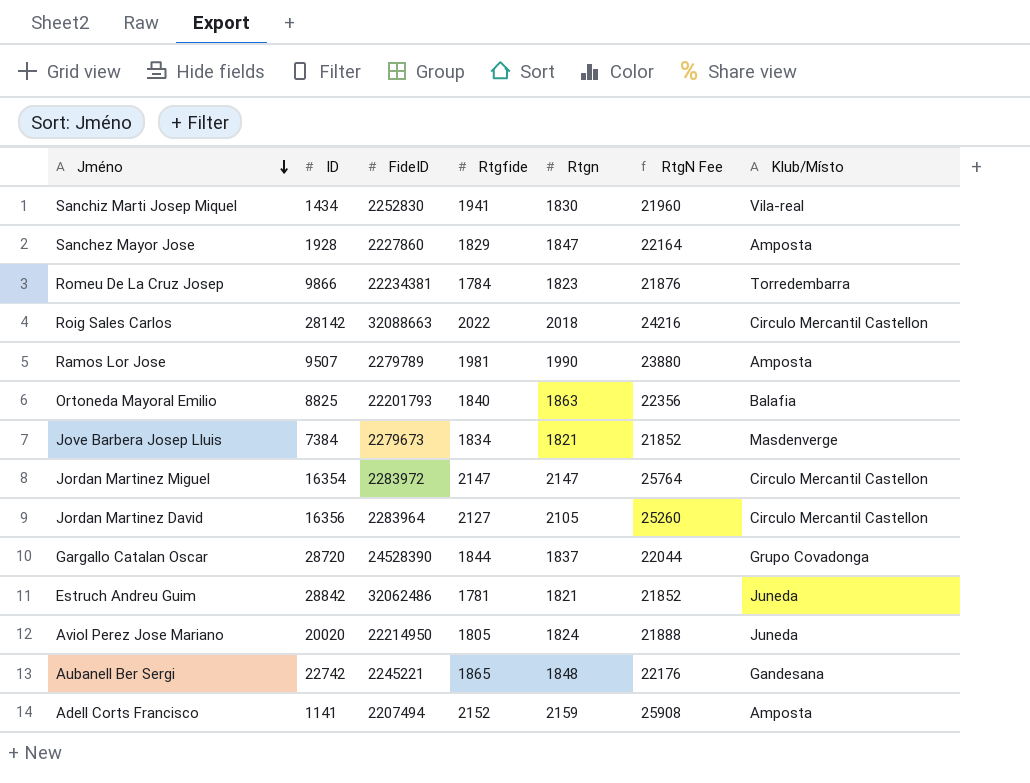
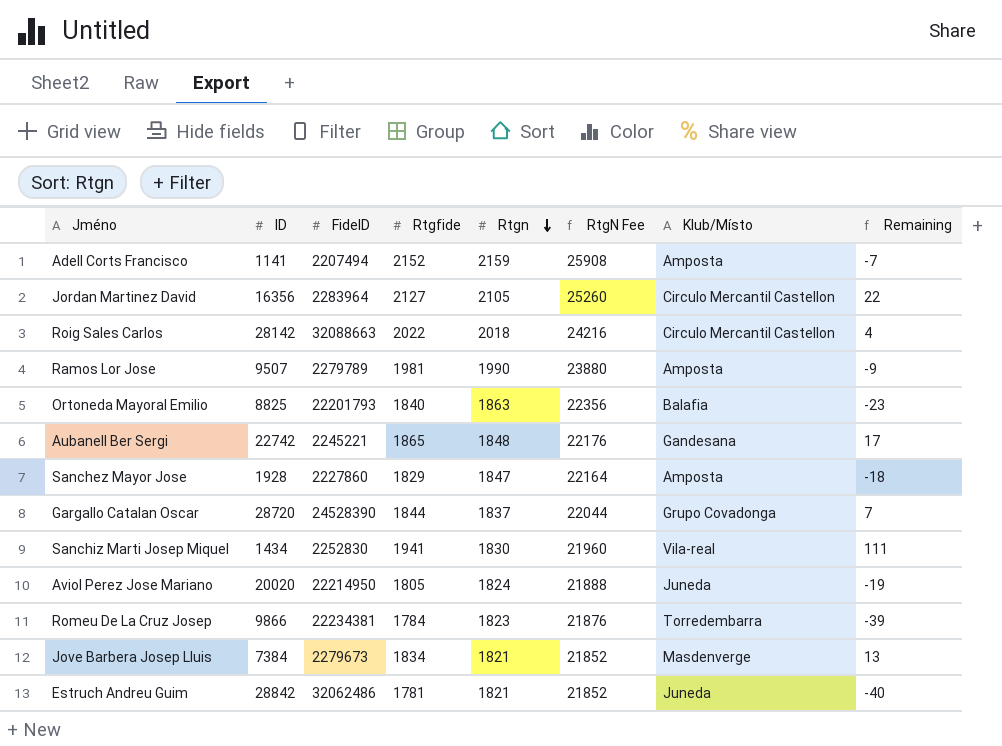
row order: Jméno descending -> Rtgn descending
column Remaining | formula: none -> [Rtgfide] - [Rtgn]
row Jordan Martinez Miguel: 16354 | 2283972 | 2147 | 2147 | 25764 | Circulo Mercantil Castellon -> none

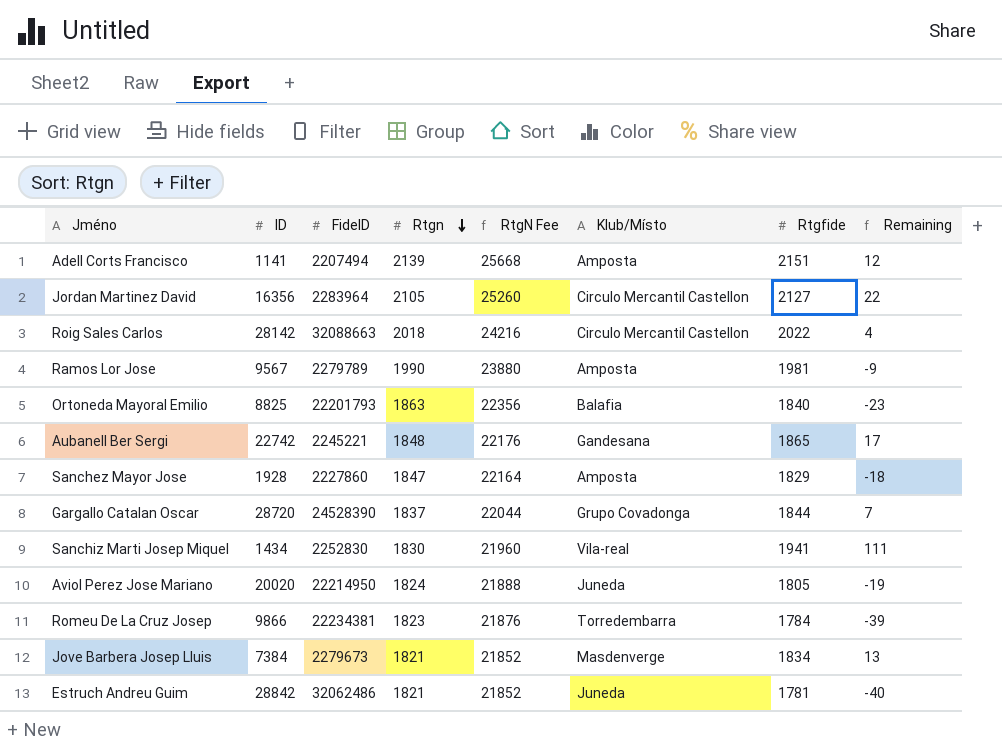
column Rtgfide | position: 4 -> 7
Adell Corts Francisco | Rtgn: 2159 -> 2139
Adell Corts Francisco | RtgN Fee: 25908 -> 25668
Adell Corts Francisco | Rtgfide: 2152 -> 2151
Adell Corts Francisco | Remaining: -7 -> 12
Ramos Lor Jose | ID: 9507 -> 9567

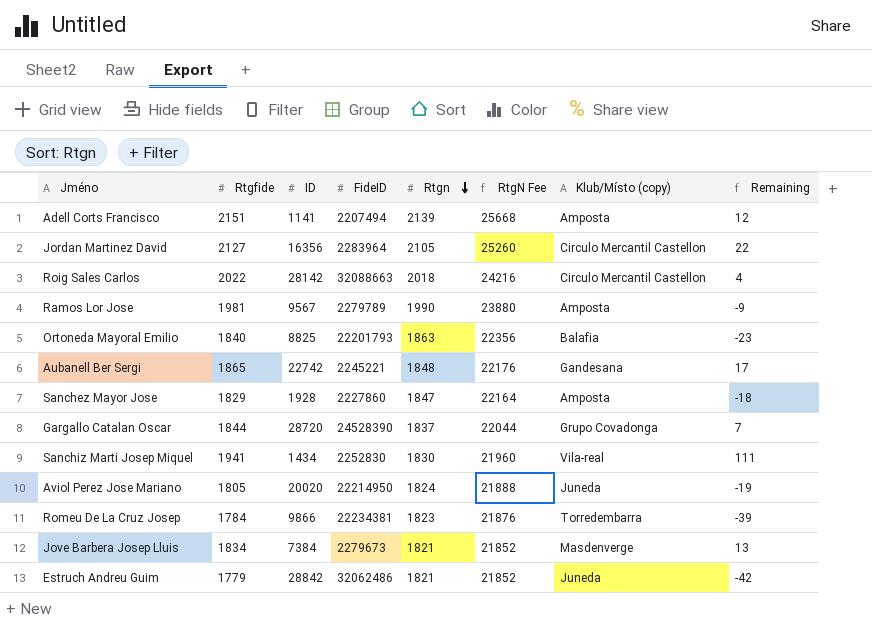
column Rtgfide | position: 7 -> 2
column name: Klub/Místo -> Klub/Místo (copy)
Estruch Andreu Guim | Rtgfide: 1781 -> 1779
Estruch Andreu Guim | Remaining: -40 -> -42

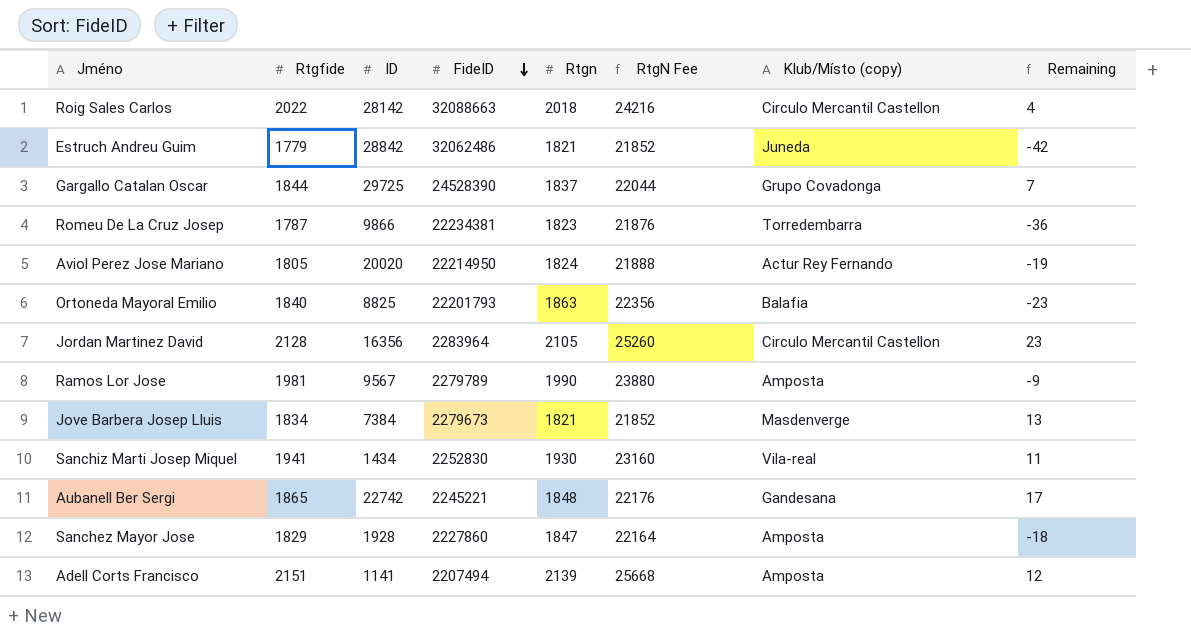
row order: Rtgn descending -> FideID descending
Gargallo Catalan Oscar | ID: 28720 -> 29725
Romeu De La Cruz Josep | Rtgfide: 1784 -> 1787
Romeu De La Cruz Josep | Remaining: -39 -> -36
Aviol Perez Jose Mariano | Klub/Místo (copy): Juneda -> Actur Rey Fernando
Jordan Martinez David | Rtgfide: 2127 -> 2128
Jordan Martinez David | Remaining: 22 -> 23
Sanchiz Marti Josep Miquel | Rtgn: 1830 -> 1930
Sanchiz Marti Josep Miquel | RtgN Fee: 21960 -> 23160
Sanchiz Marti Josep Miquel | Remaining: 111 -> 11

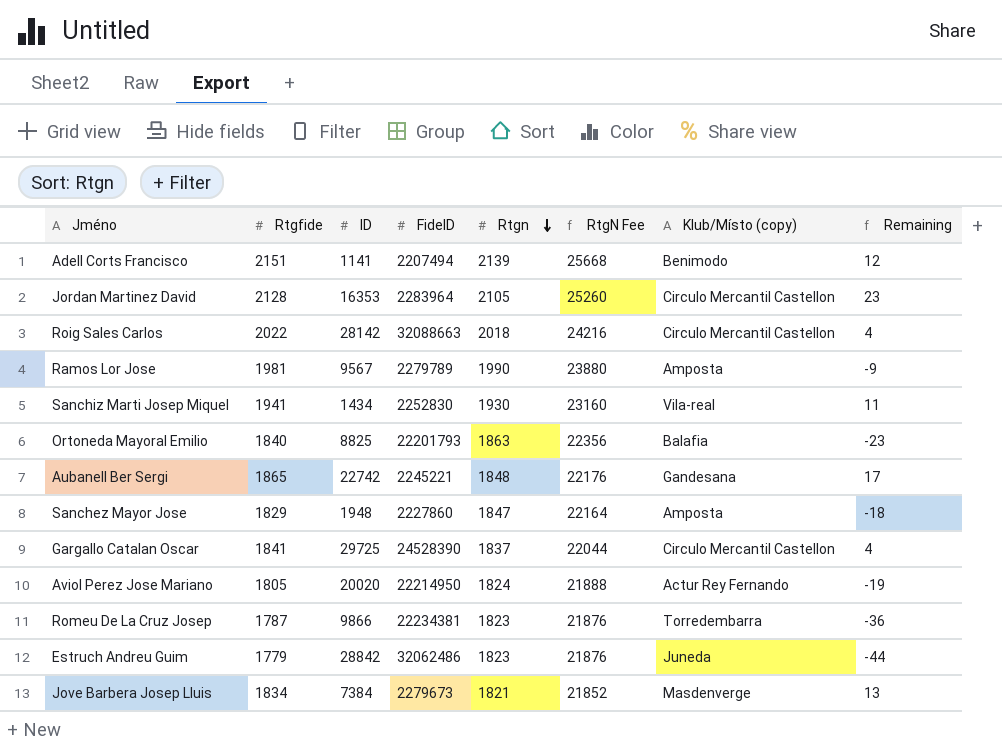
row order: FideID descending -> Rtgn descending
Adell Corts Francisco | Klub/Místo (copy): Amposta -> Benimodo
Jordan Martinez David | ID: 16356 -> 16353
Sanchez Mayor Jose | ID: 1928 -> 1948
Gargallo Catalan Oscar | Rtgfide: 1844 -> 1841
Gargallo Catalan Oscar | Klub/Místo (copy): Grupo Covadonga -> Circulo Mercantil Castellon
Gargallo Catalan Oscar | Remaining: 7 -> 4
Estruch Andreu Guim | Rtgn: 1821 -> 1823
Estruch Andreu Guim | RtgN Fee: 21852 -> 21876
Estruch Andreu Guim | Remaining: -42 -> -44

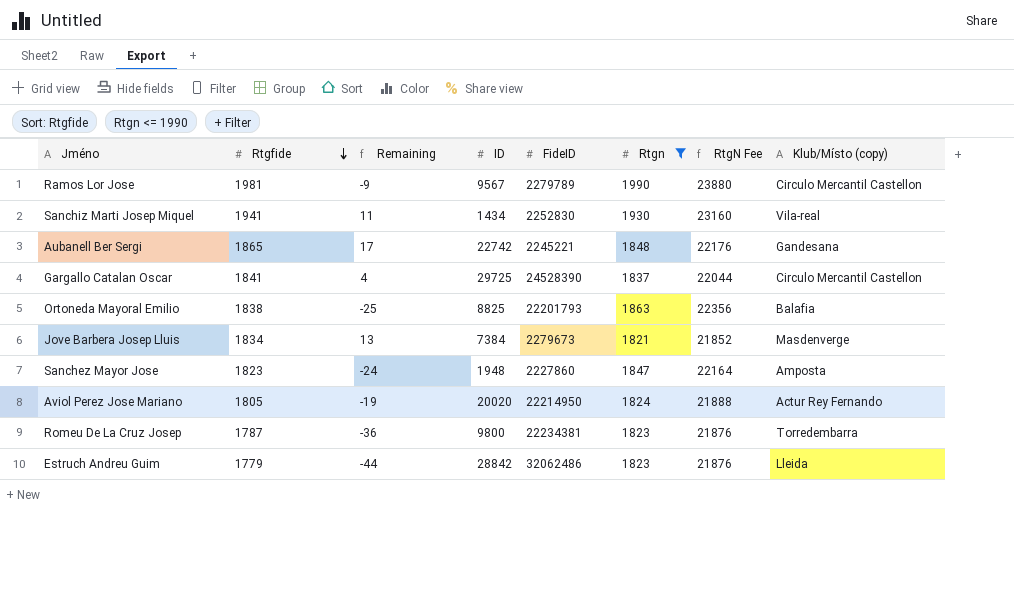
filter: none -> Rtgn <= 1990
row order: Rtgn descending -> Rtgfide descending
column Remaining | position: 8 -> 3
Ramos Lor Jose | Klub/Místo (copy): Amposta -> Circulo Mercantil Castellon
Ortoneda Mayoral Emilio | Rtgfide: 1840 -> 1838
Ortoneda Mayoral Emilio | Remaining: -23 -> -25
Sanchez Mayor Jose | Rtgfide: 1829 -> 1823
Sanchez Mayor Jose | Remaining: -18 -> -24
Romeu De La Cruz Josep | ID: 9866 -> 9800
Estruch Andreu Guim | Klub/Místo (copy): Juneda -> Lleida

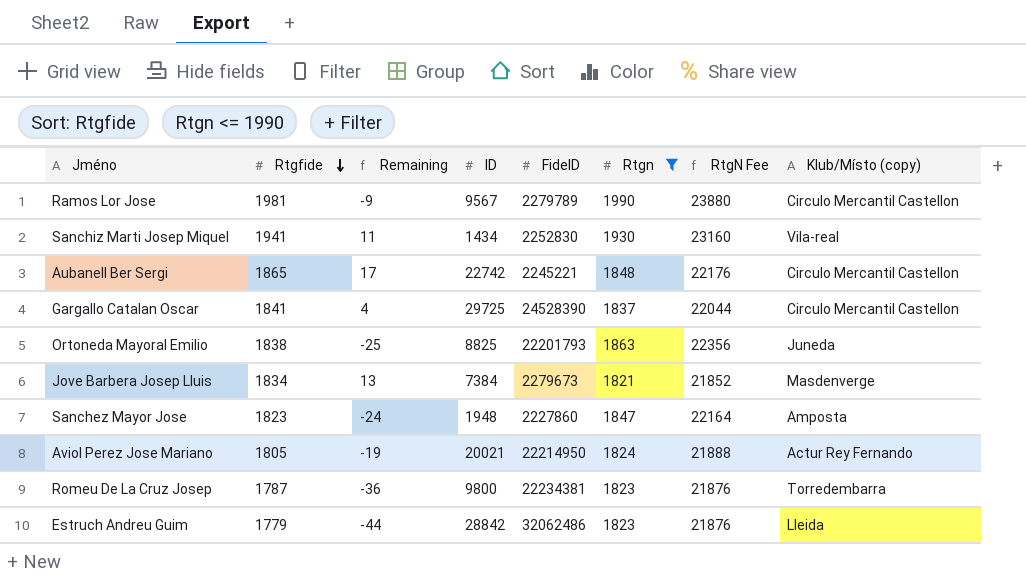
Aubanell Ber Sergi | Klub/Místo (copy): Gandesana -> Circulo Mercantil Castellon
Ortoneda Mayoral Emilio | Klub/Místo (copy): Balafia -> Juneda
Aviol Perez Jose Mariano | ID: 20020 -> 20021

